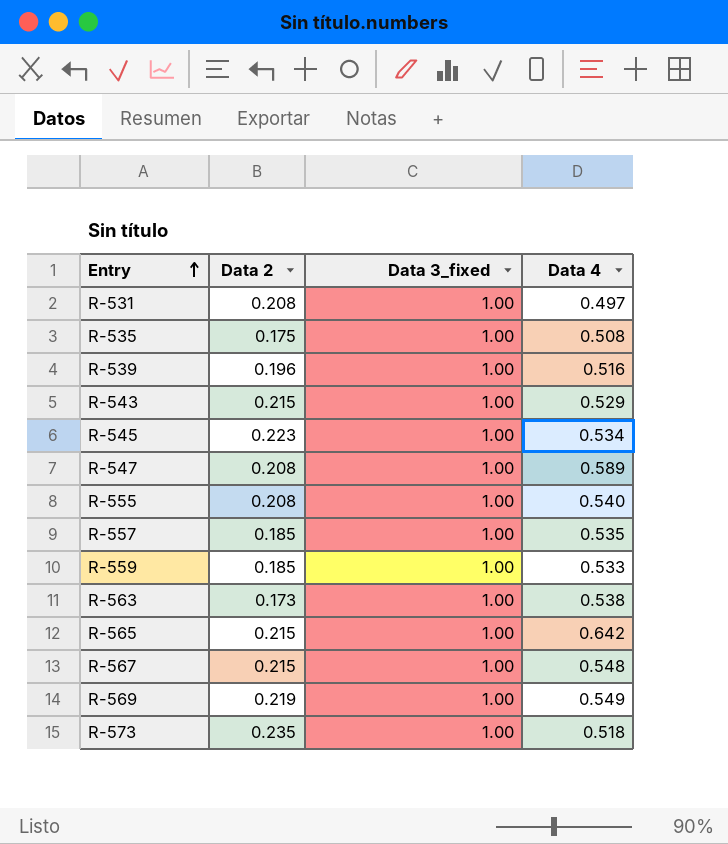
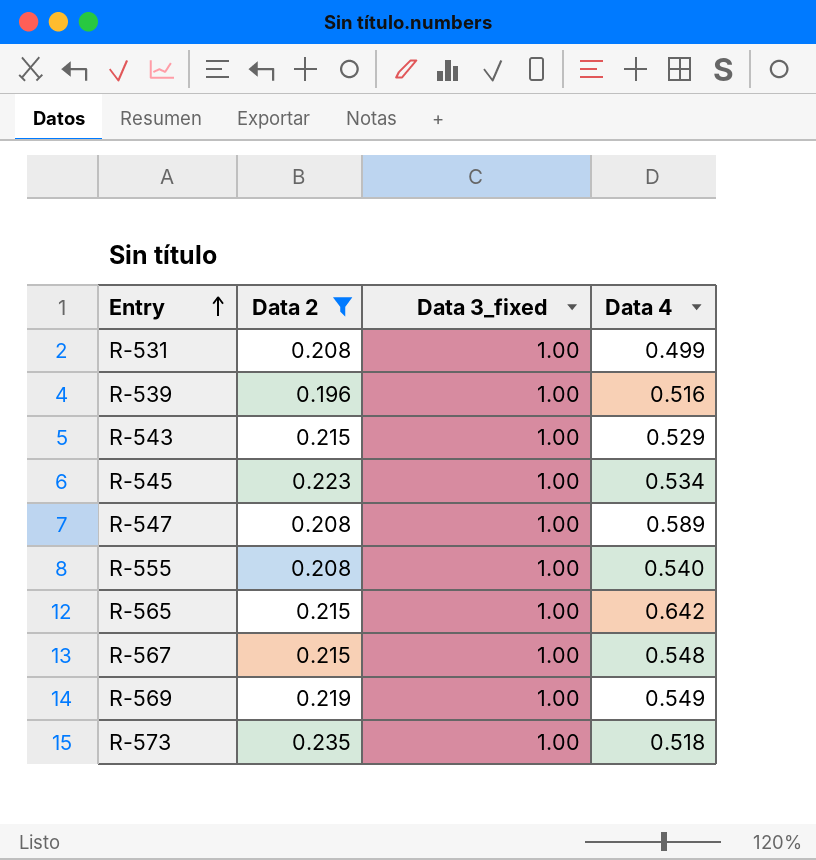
filter: none -> Data 2 >= 0.196
R-531 | Data 4: 0.497 -> 0.499

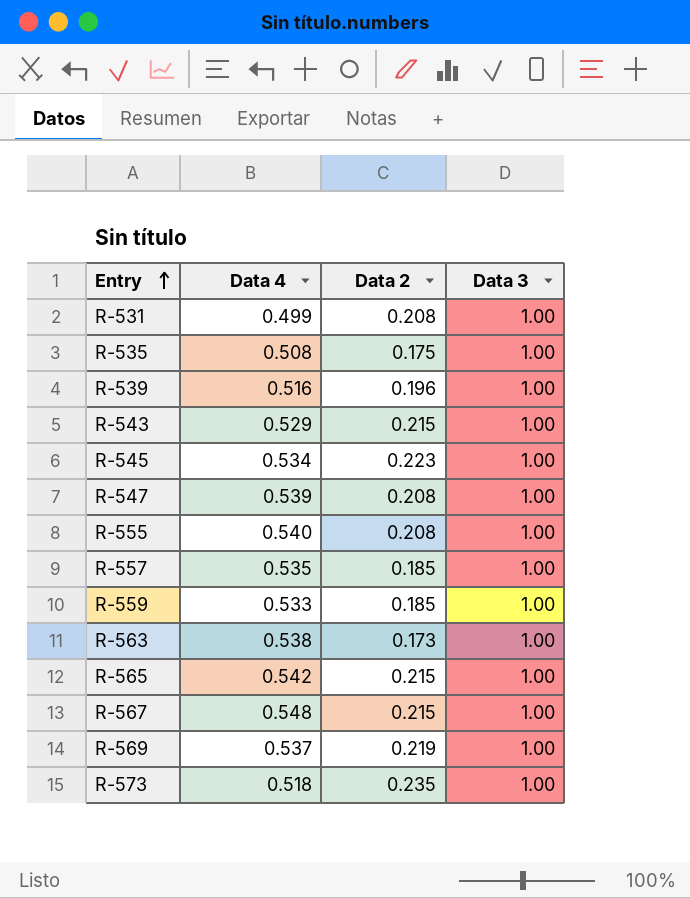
filter: Data 2 >= 0.196 -> none
column Data 4 | position: 4 -> 2
column name: Data 3_fixed -> Data 3
R-547 | Data 4: 0.589 -> 0.539
R-565 | Data 4: 0.642 -> 0.542
R-569 | Data 4: 0.549 -> 0.537

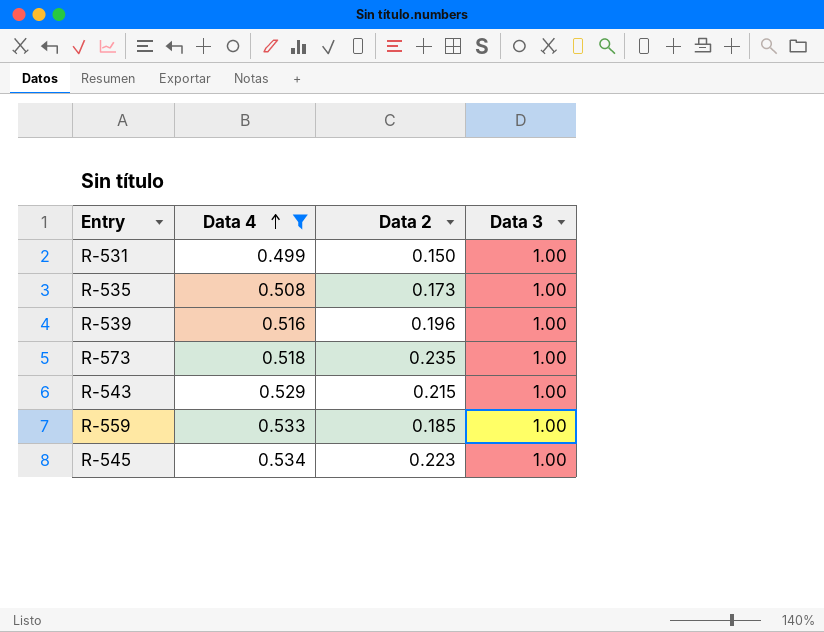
filter: none -> Data 4 <= 0.534
row order: Entry ascending -> Data 4 ascending
R-531 | Data 2: 0.208 -> 0.150
R-535 | Data 2: 0.175 -> 0.173

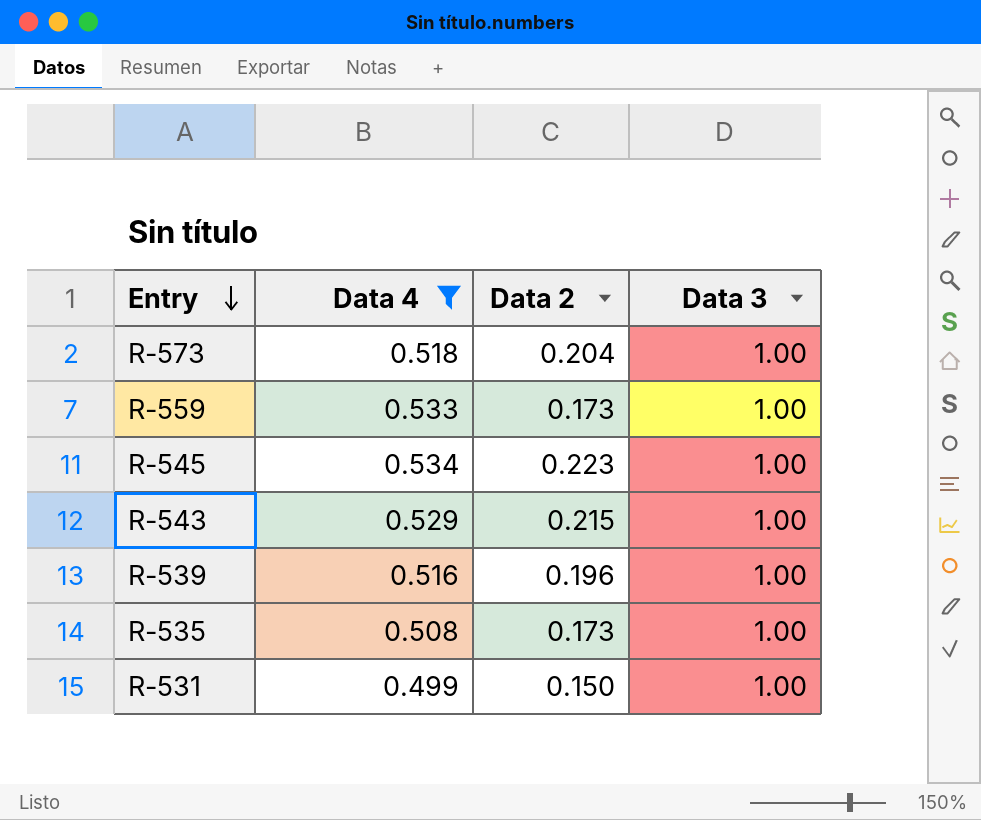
row order: Data 4 ascending -> Entry descending
R-573 | Data 2: 0.235 -> 0.204
R-559 | Data 2: 0.185 -> 0.173

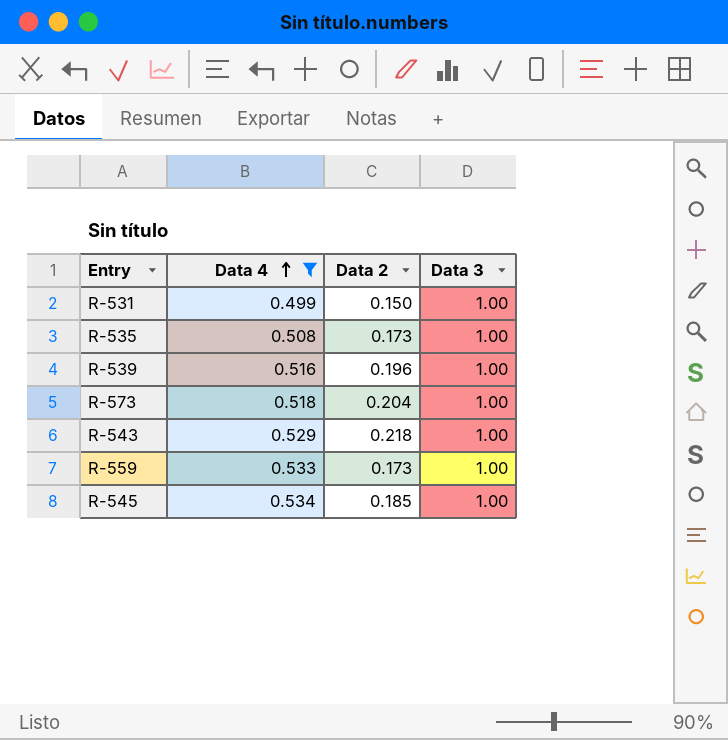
row order: Entry descending -> Data 4 ascending
R-543 | Data 2: 0.215 -> 0.218
R-545 | Data 2: 0.223 -> 0.185

